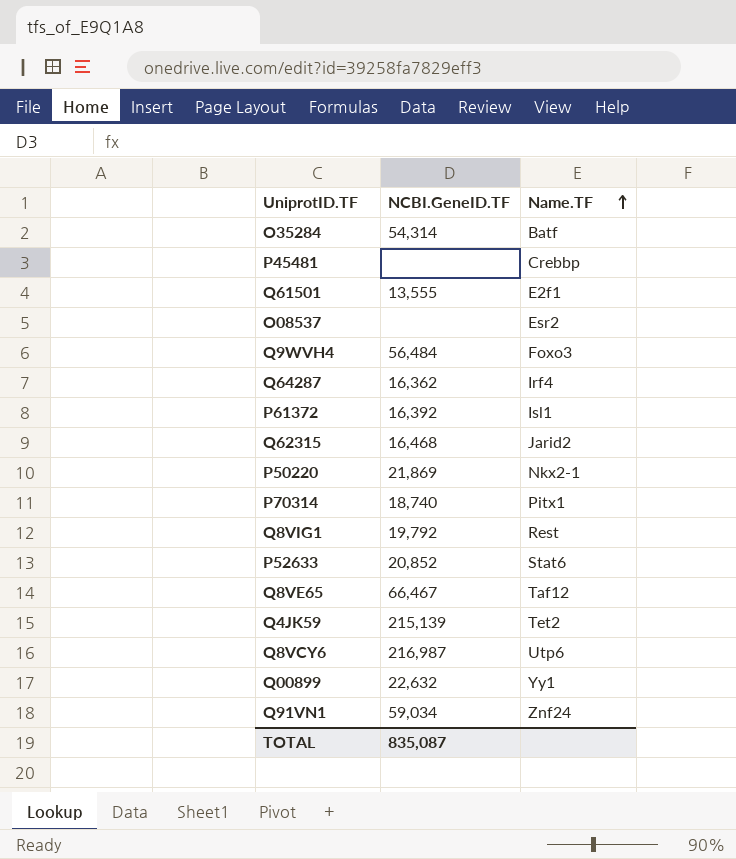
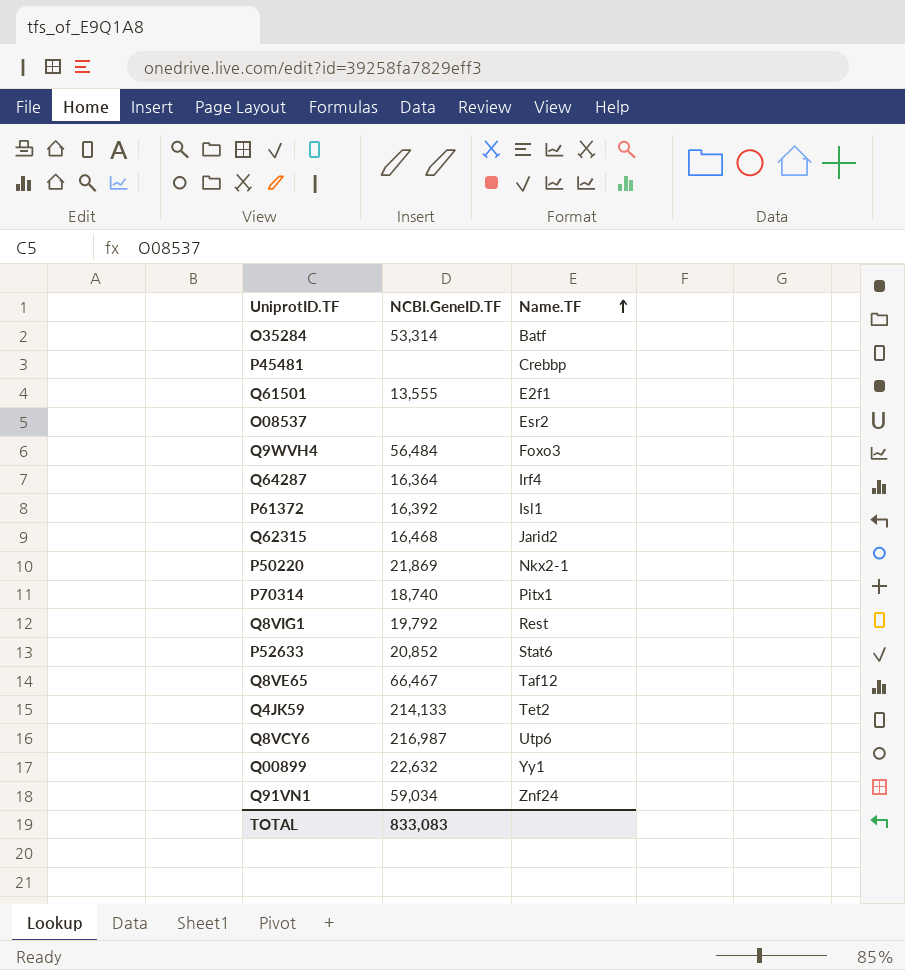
O35284 | NCBI.GeneID.TF: 54,314 -> 53,314
Q64287 | NCBI.GeneID.TF: 16,362 -> 16,364
Q4JK59 | NCBI.GeneID.TF: 215,139 -> 214,133
TOTAL | NCBI.GeneID.TF: 835,087 -> 833,083

